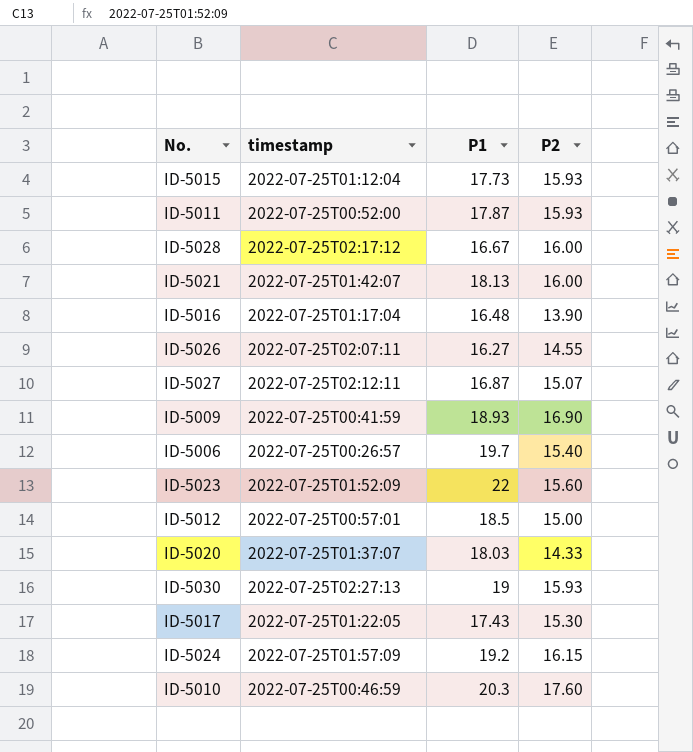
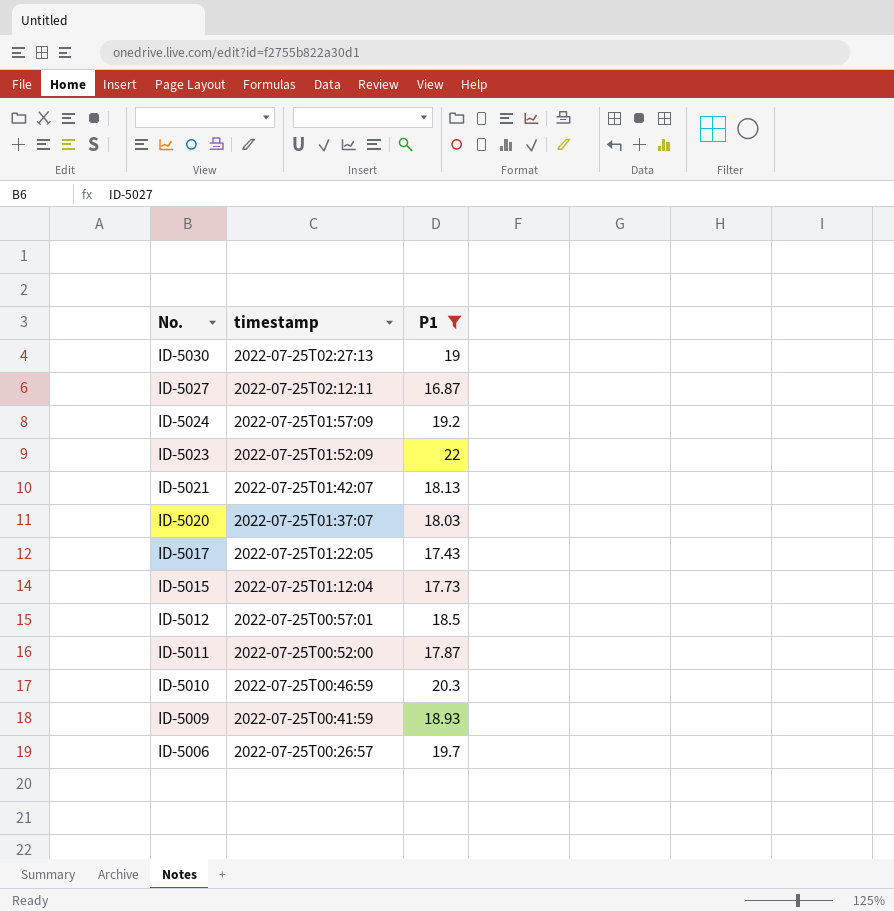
filter: none -> P1 >= 16.87
row order: none -> No. descending
column P2 | position: 4 -> none

